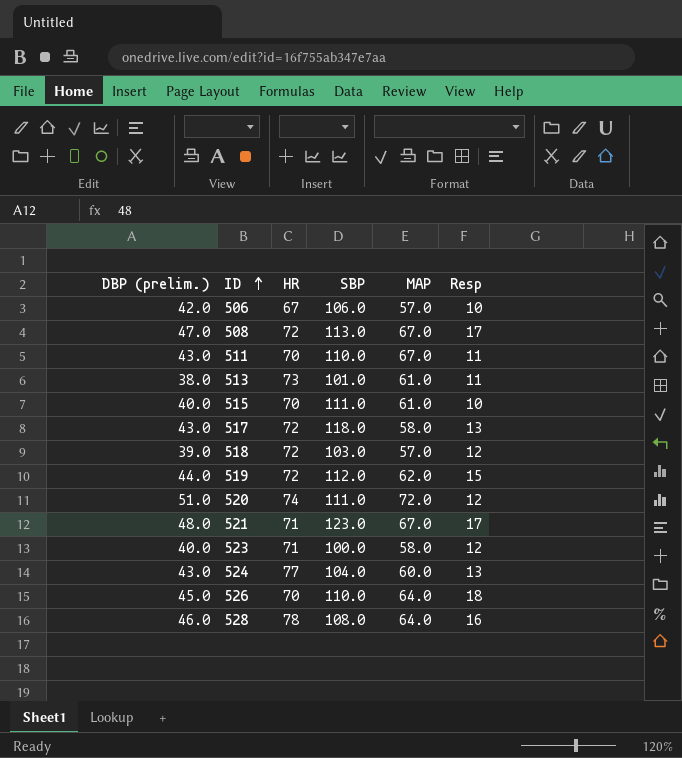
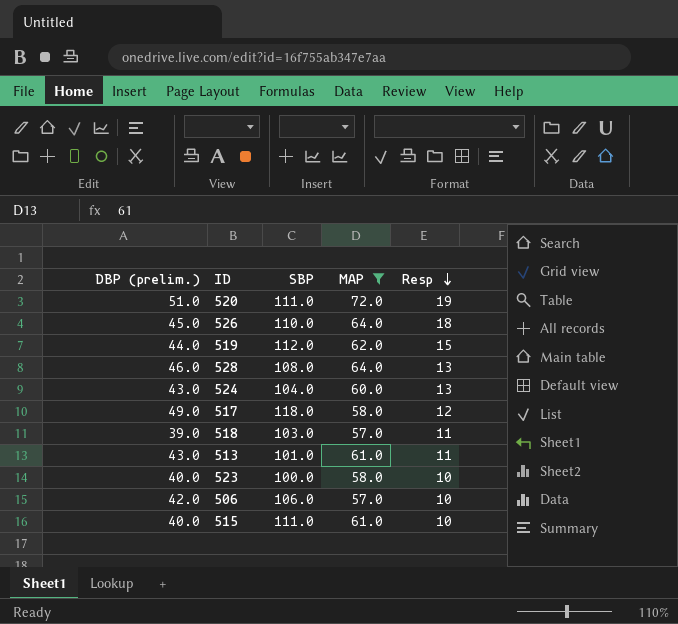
filter: none -> MAP != 67.0
row order: ID ascending -> Resp descending
column HR | position: 3 -> none
520 | Resp: 12 -> 19
528 | Resp: 16 -> 13
517 | DBP (prelim.): 43.0 -> 49.0
517 | Resp: 13 -> 12
518 | Resp: 12 -> 11
513 | DBP (prelim.): 38.0 -> 43.0
523 | Resp: 12 -> 10

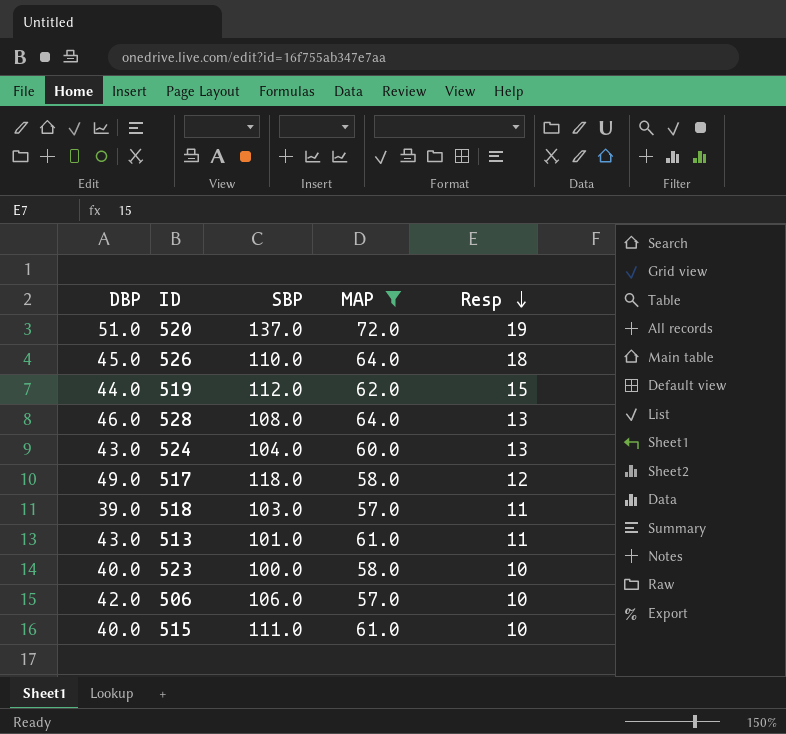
column name: DBP (prelim.) -> DBP
520 | SBP: 111.0 -> 137.0

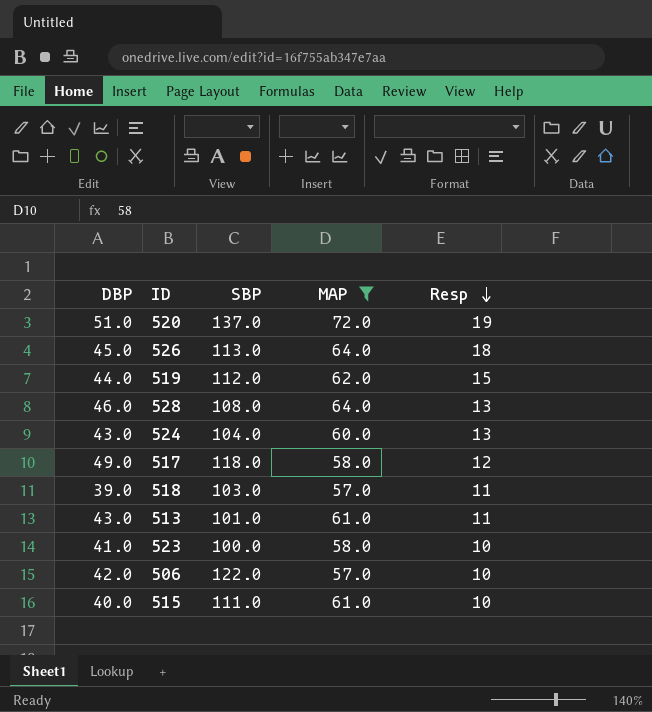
526 | SBP: 110.0 -> 113.0
523 | DBP: 40.0 -> 41.0
506 | SBP: 106.0 -> 122.0

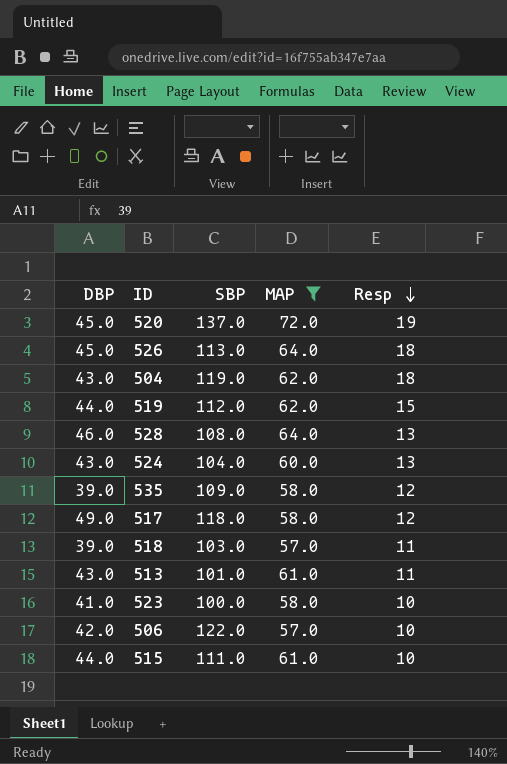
520 | DBP: 51.0 -> 45.0
row 504: none -> 43.0 | 119.0 | 62.0 | 18
row 535: none -> 39.0 | 109.0 | 58.0 | 12
515 | DBP: 40.0 -> 44.0

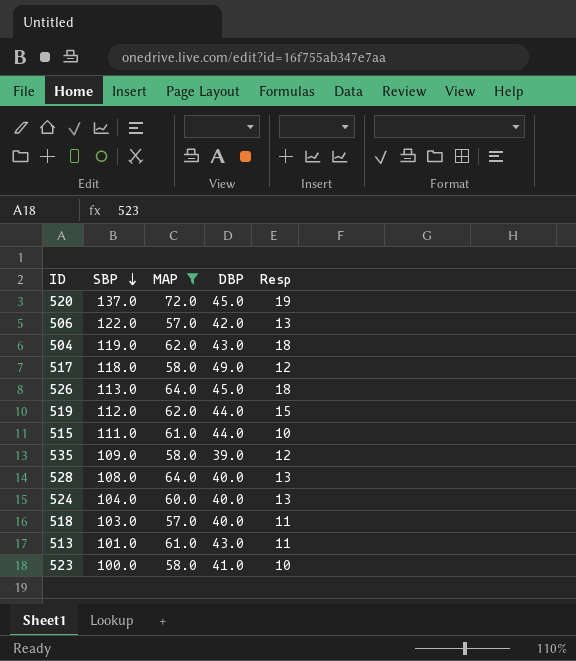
row order: Resp descending -> SBP descending
column DBP | position: 1 -> 4
506 | Resp: 10 -> 13
528 | DBP: 46.0 -> 40.0
524 | DBP: 43.0 -> 40.0
518 | DBP: 39.0 -> 40.0

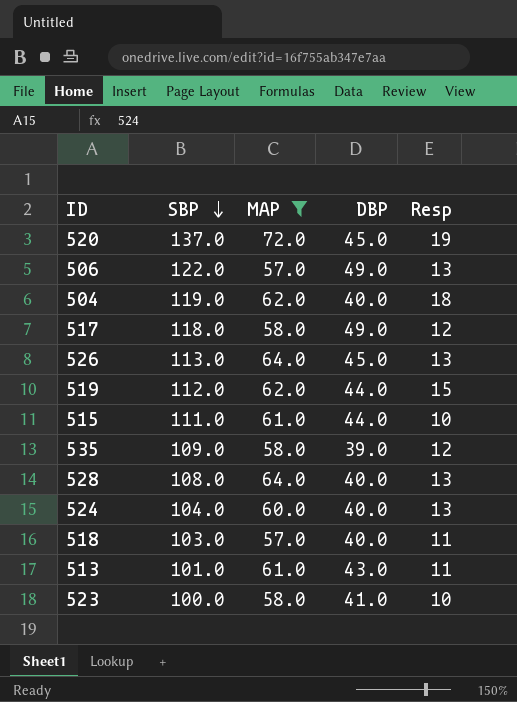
506 | DBP: 42.0 -> 49.0
504 | DBP: 43.0 -> 40.0
526 | Resp: 18 -> 13

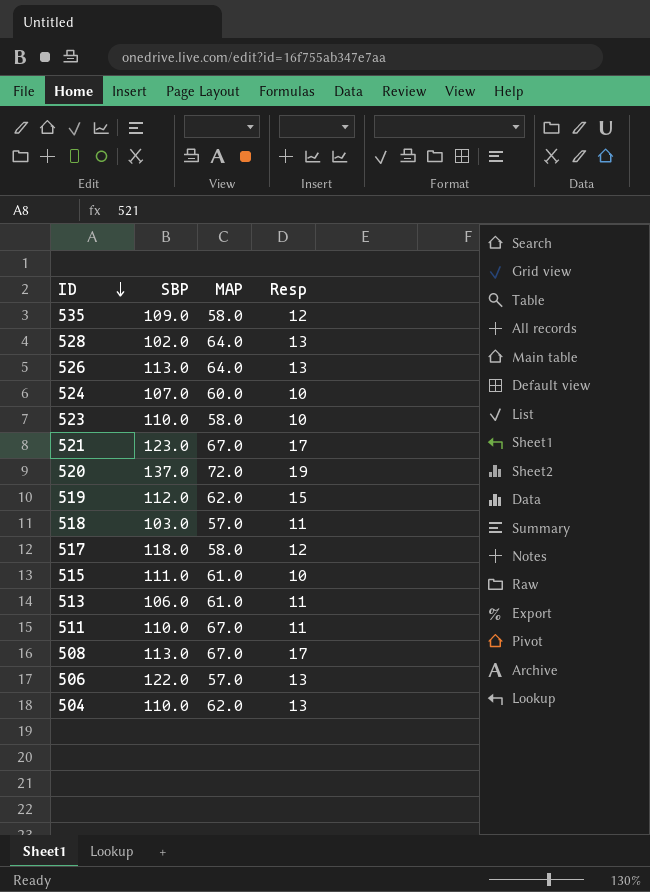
filter: MAP != 67.0 -> none
row order: SBP descending -> ID descending
column DBP | position: 4 -> none
528 | SBP: 108.0 -> 102.0
524 | SBP: 104.0 -> 107.0
524 | Resp: 13 -> 10
523 | SBP: 100.0 -> 110.0
513 | SBP: 101.0 -> 106.0
504 | SBP: 119.0 -> 110.0
504 | Resp: 18 -> 13

